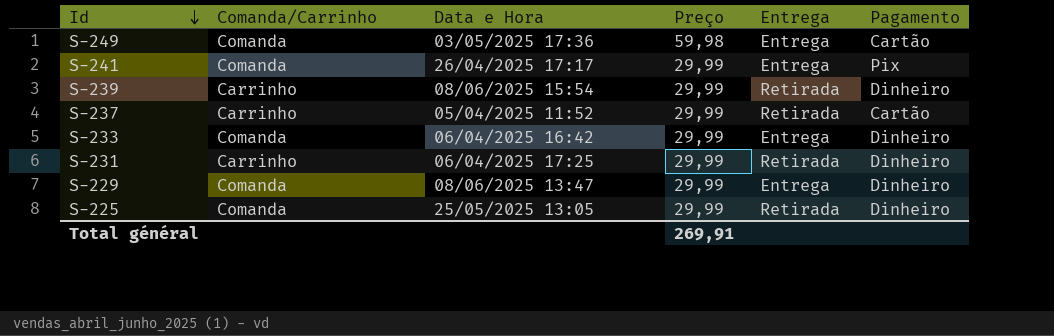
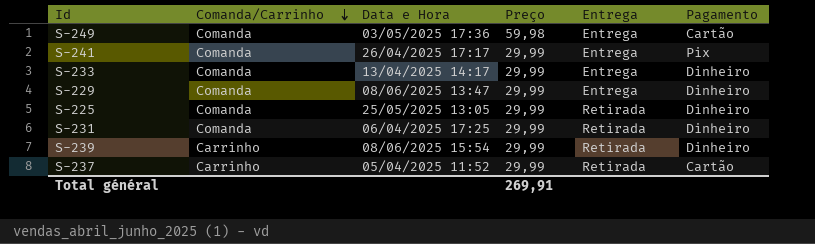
row order: Id descending -> Comanda/Carrinho descending
S-233 | Data e Hora: 06/04/2025 16:42 -> 13/04/2025 14:17
S-231 | Comanda/Carrinho: Carrinho -> Comanda

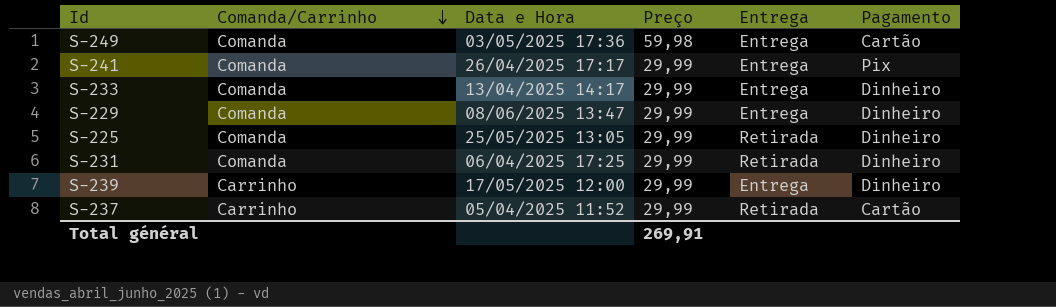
S-239 | Data e Hora: 08/06/2025 15:54 -> 17/05/2025 12:00
S-239 | Entrega: Retirada -> Entrega

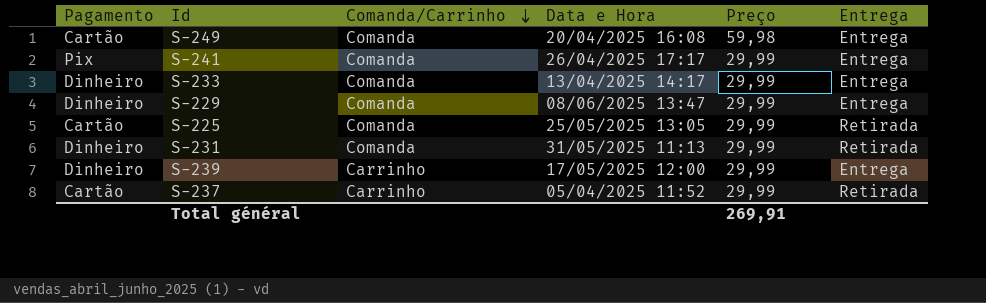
column Pagamento | position: 6 -> 1
S-249 | Data e Hora: 03/05/2025 17:36 -> 20/04/2025 16:08
S-225 | Pagamento: Dinheiro -> Cartão
S-231 | Data e Hora: 06/04/2025 17:25 -> 31/05/2025 11:13

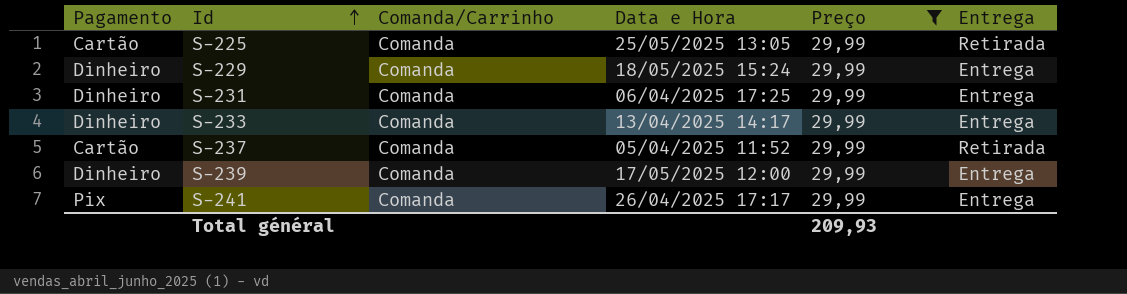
filter: none -> Preço = 29,99
row order: Comanda/Carrinho descending -> Id ascending
S-229 | Data e Hora: 08/06/2025 13:47 -> 18/05/2025 15:24
S-231 | Data e Hora: 31/05/2025 11:13 -> 06/04/2025 17:25
S-231 | Entrega: Retirada -> Entrega
S-237 | Comanda/Carrinho: Carrinho -> Comanda
S-239 | Comanda/Carrinho: Carrinho -> Comanda
Total général | Preço: 269,91 -> 209,93

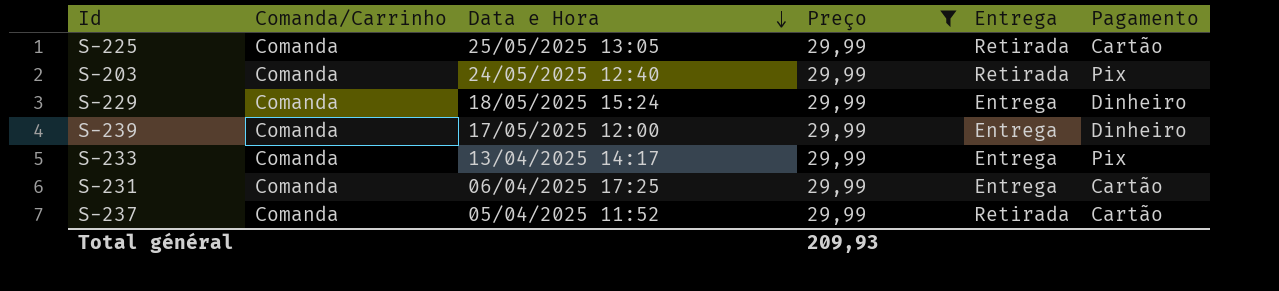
row order: Id ascending -> Data e Hora descending
column Pagamento | position: 1 -> 6
row S-241: Pix | Comanda | 26/04/2025 17:17 | 29,99 | Entrega -> none
row S-203: none -> Comanda | 24/05/2025 12:40 | 29,99 | Retirada | Pix
S-233 | Pagamento: Dinheiro -> Pix
S-231 | Pagamento: Dinheiro -> Cartão

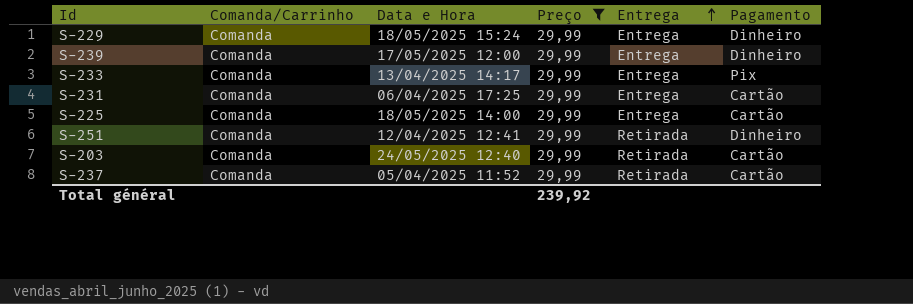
row order: Data e Hora descending -> Entrega ascending
S-225 | Data e Hora: 25/05/2025 13:05 -> 18/05/2025 14:00
S-225 | Entrega: Retirada -> Entrega
row S-251: none -> Comanda | 12/04/2025 12:41 | 29,99 | Retirada | Dinheiro
S-203 | Pagamento: Pix -> Cartão
Total général | Preço: 209,93 -> 239,92

